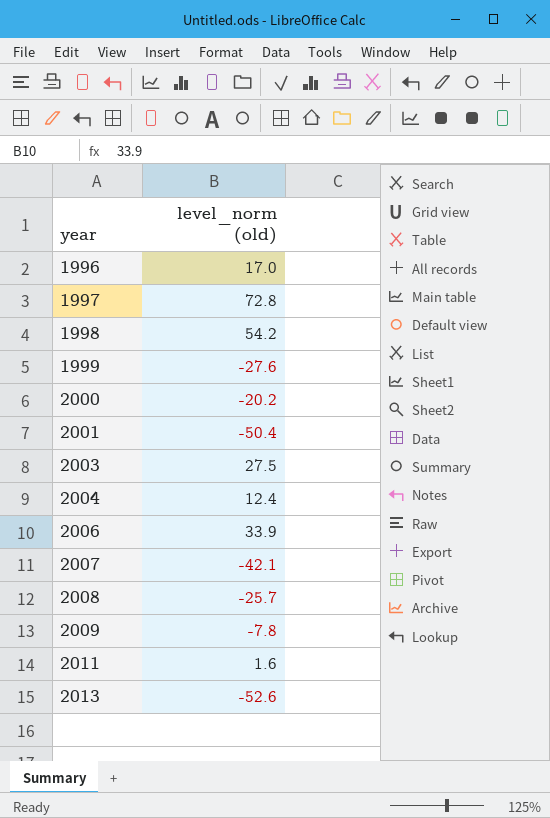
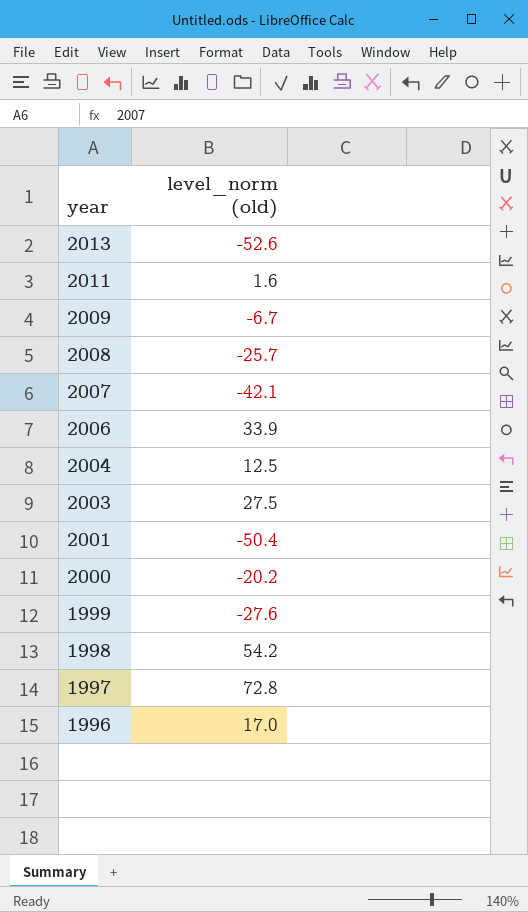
row order: year ascending -> year descending
2009 | level_norm (old): -7.8 -> -6.7
2004 | level_norm (old): 12.4 -> 12.5

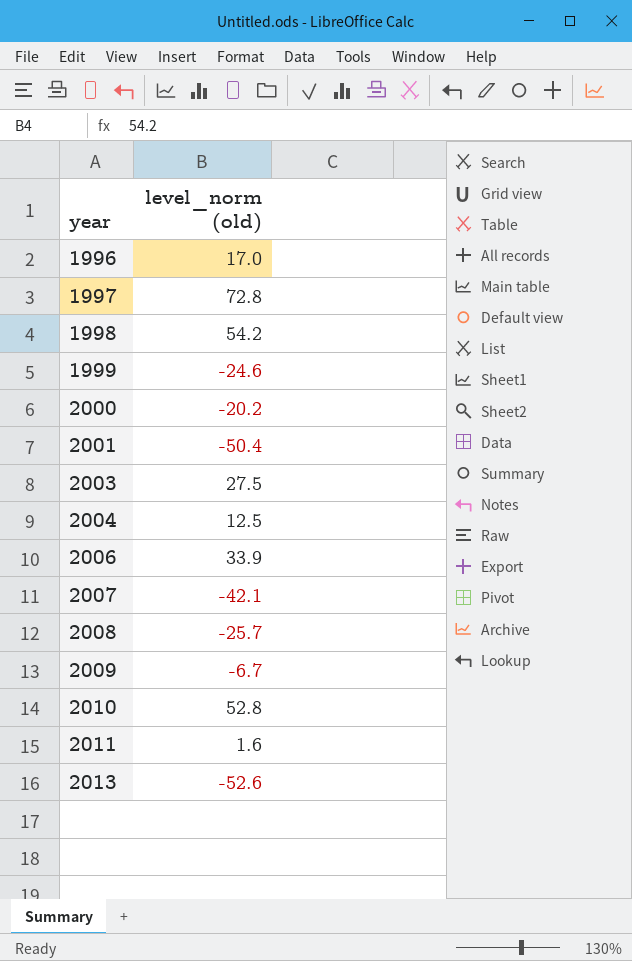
row order: year descending -> year ascending
1999 | level_norm (old): -27.6 -> -24.6
row 2010: none -> 52.8

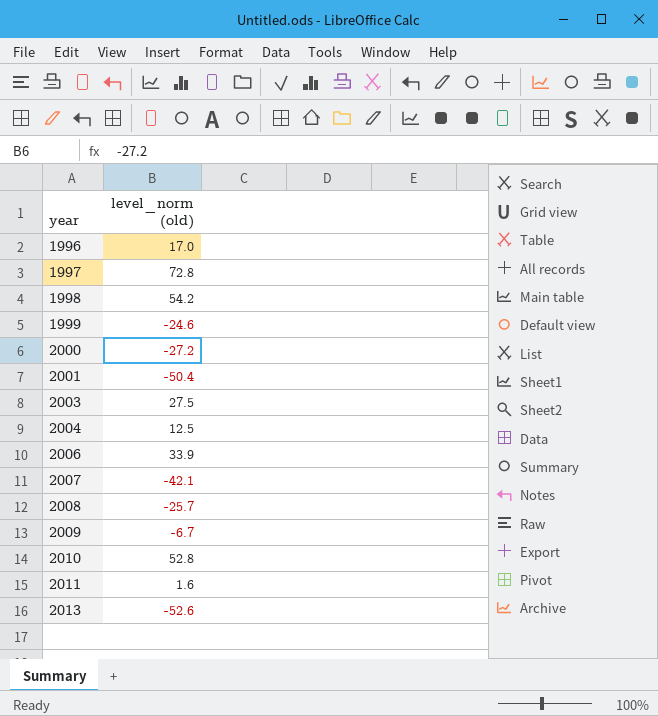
2000 | level_norm (old): -20.2 -> -27.2

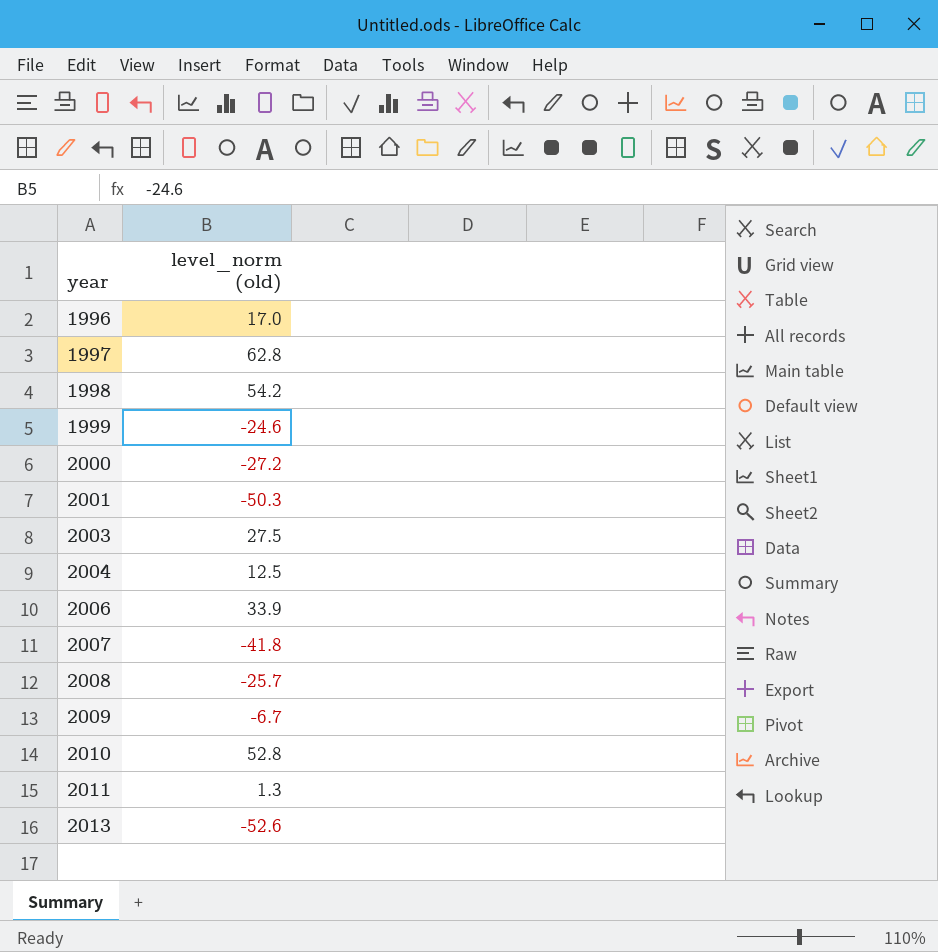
1997 | level_norm (old): 72.8 -> 62.8
2001 | level_norm (old): -50.4 -> -50.3
2007 | level_norm (old): -42.1 -> -41.8
2011 | level_norm (old): 1.6 -> 1.3

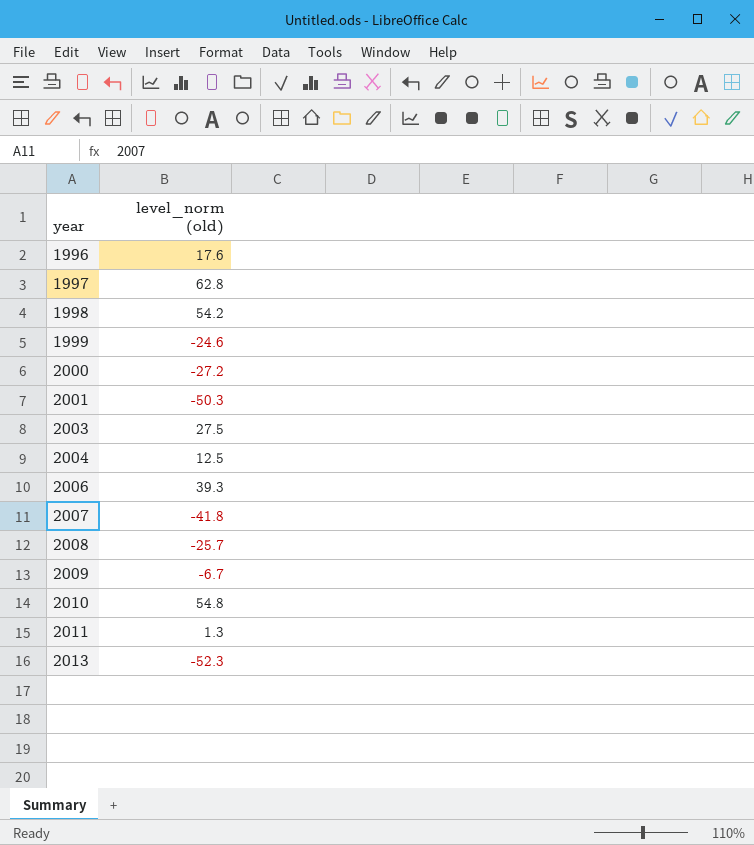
1996 | level_norm (old): 17.0 -> 17.6
2006 | level_norm (old): 33.9 -> 39.3
2010 | level_norm (old): 52.8 -> 54.8
2013 | level_norm (old): -52.6 -> -52.3

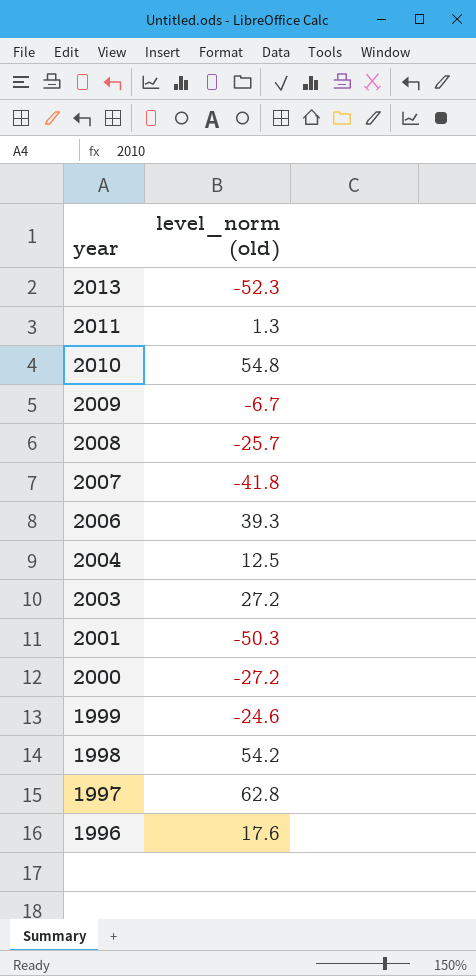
row order: year ascending -> year descending
2003 | level_norm (old): 27.5 -> 27.2

